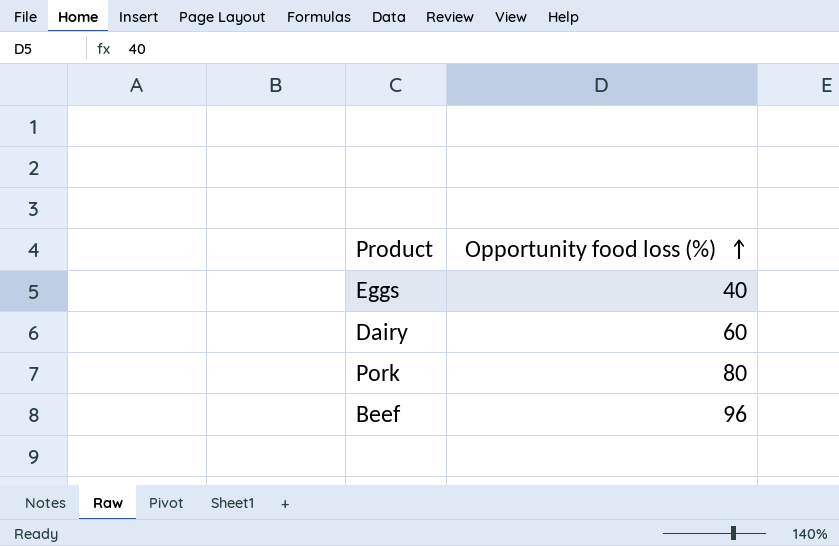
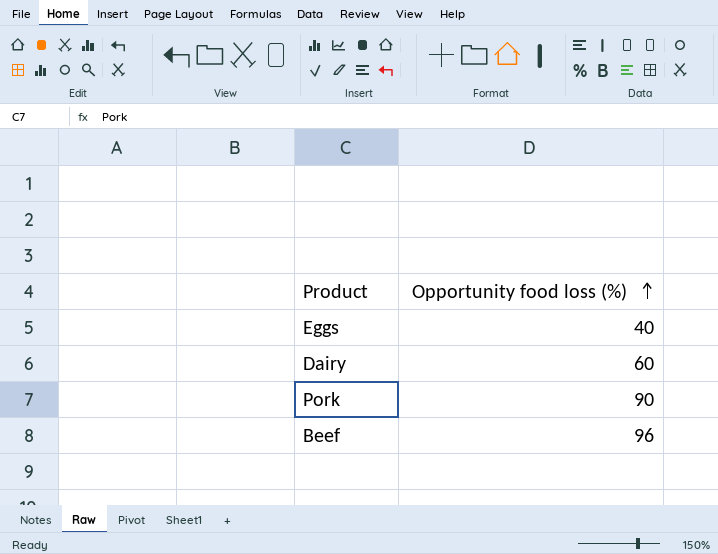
Pork | Opportunity food loss (%): 80 -> 90

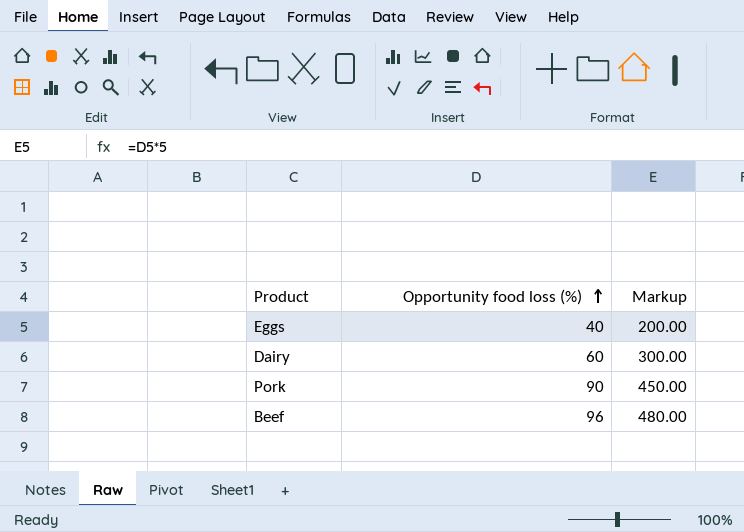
column Markup | formula: none -> [Opportunity food loss (%)] * 5

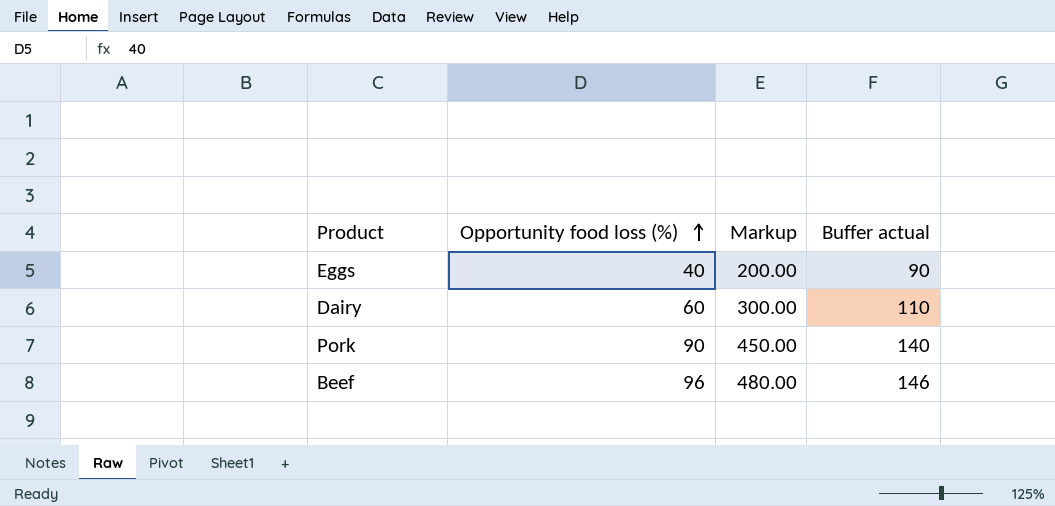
column Buffer actual | formula: none -> [Opportunity food loss (%)] + 50

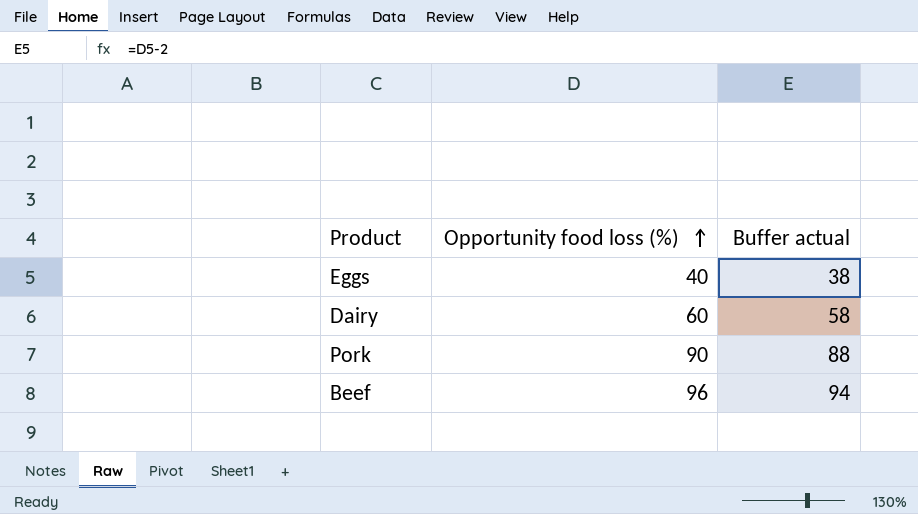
column Markup | formula: [Opportunity food loss (%)] * 5 -> none
column Buffer actual | formula: [Opportunity food loss (%)] + 50 -> [Opportunity food loss (%)] - 2

